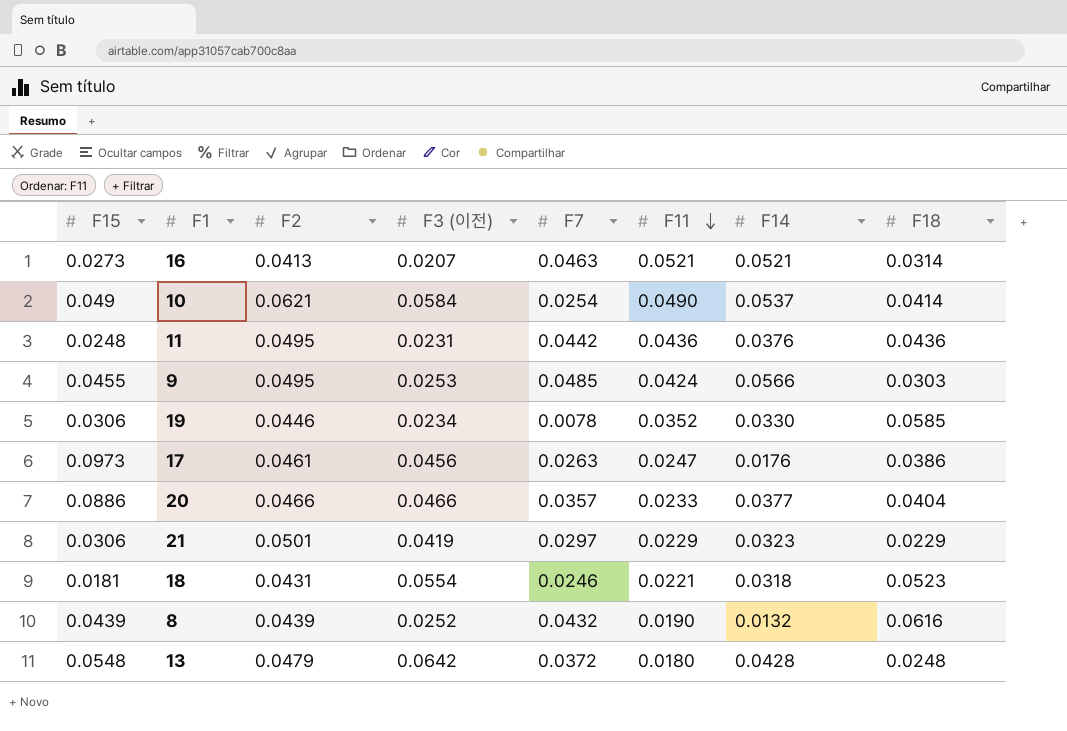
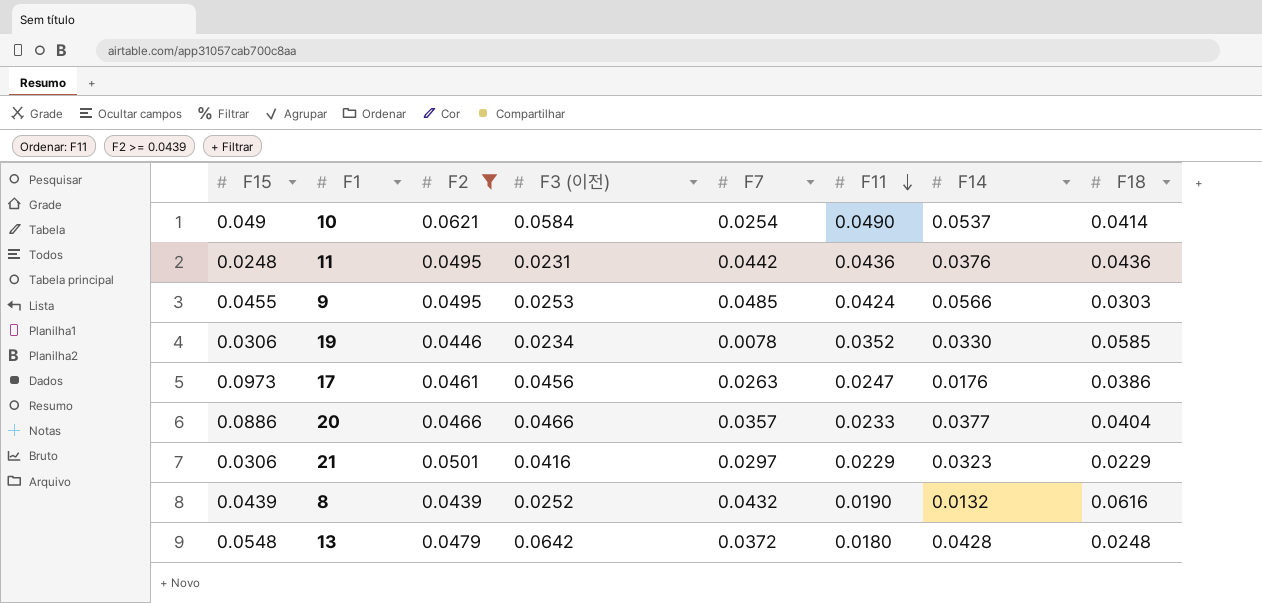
filter: none -> F2 >= 0.0439
21 | F3 (이전): 0.0419 -> 0.0416

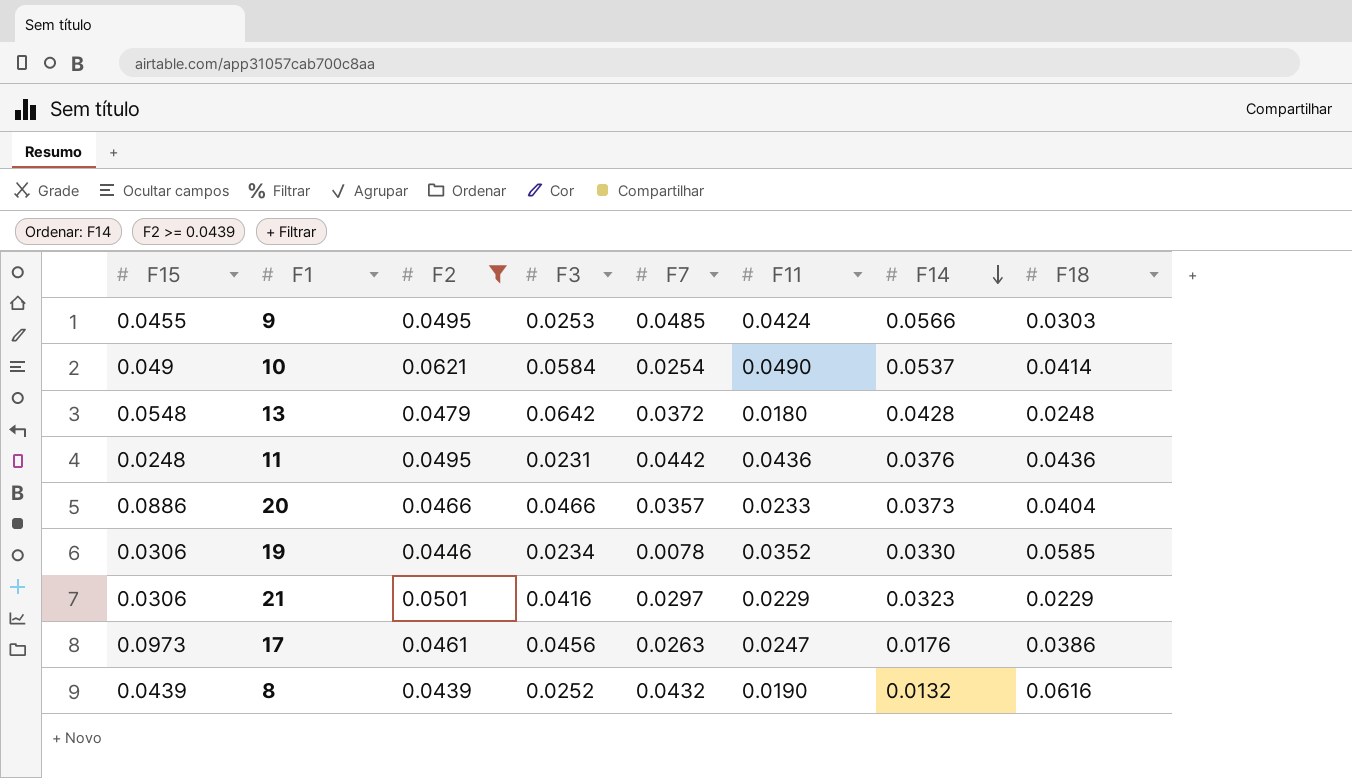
row order: F11 descending -> F14 descending
column name: F3 (이전) -> F3
20 | F14: 0.0377 -> 0.0373

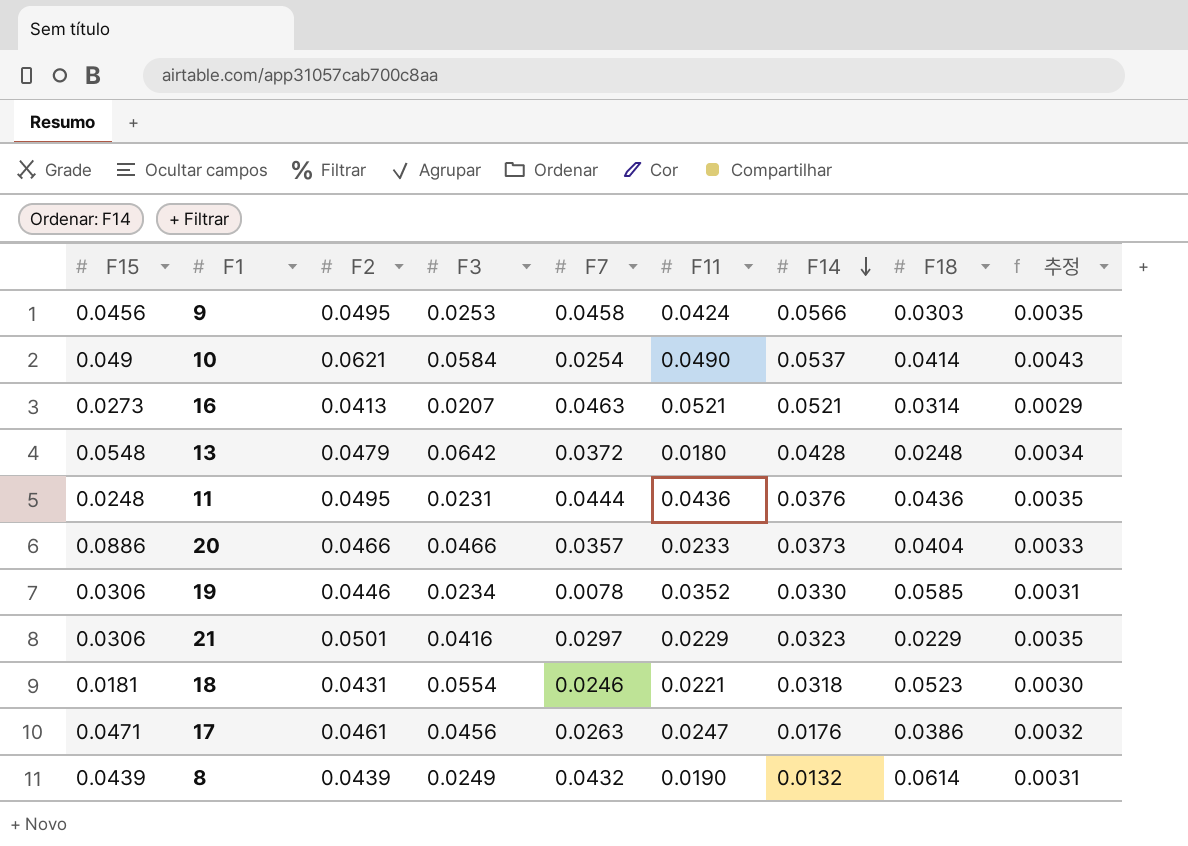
filter: F2 >= 0.0439 -> none
column 추정 | formula: none -> [F2] * 0.07
9 | F15: 0.0455 -> 0.0456
9 | F7: 0.0485 -> 0.0458
11 | F7: 0.0442 -> 0.0444
17 | F15: 0.0973 -> 0.0471
8 | F3: 0.0252 -> 0.0249
8 | F18: 0.0616 -> 0.0614

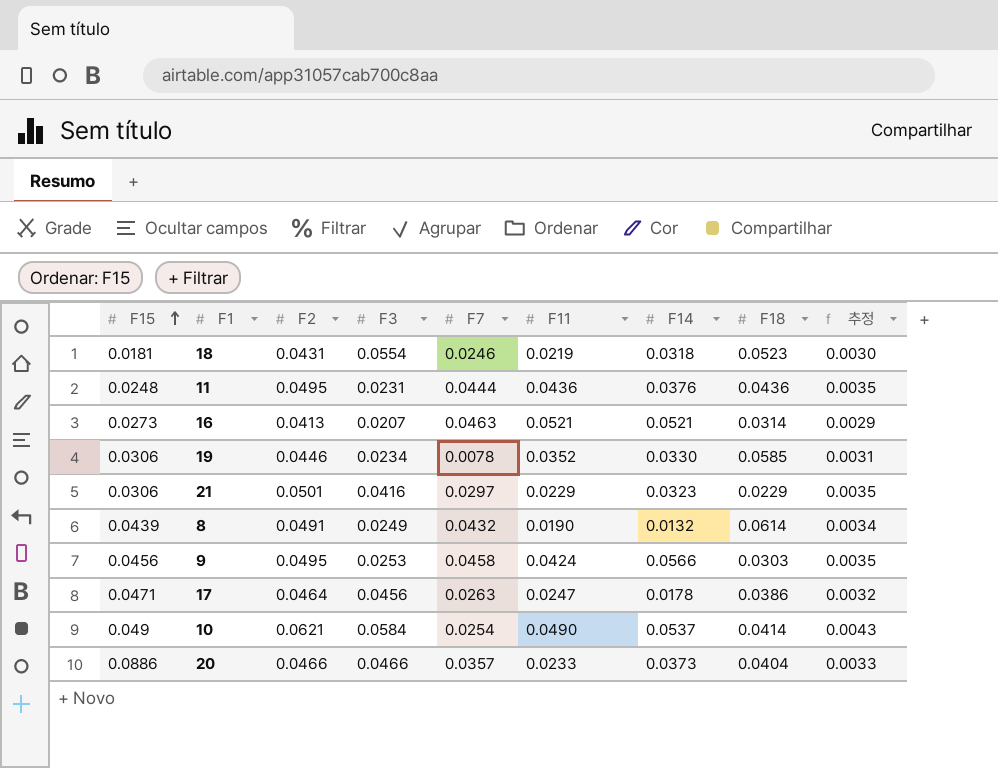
row order: F14 descending -> F15 ascending
row 13: 0.0548 | 0.0479 | 0.0642 | 0.0372 | 0.0180 | 0.0428 | 0.0248 | 0.0034 -> none
18 | F11: 0.0221 -> 0.0219
8 | F2: 0.0439 -> 0.0491
8 | 추정: 0.0031 -> 0.0034
17 | F2: 0.0461 -> 0.0464
17 | F14: 0.0176 -> 0.0178

